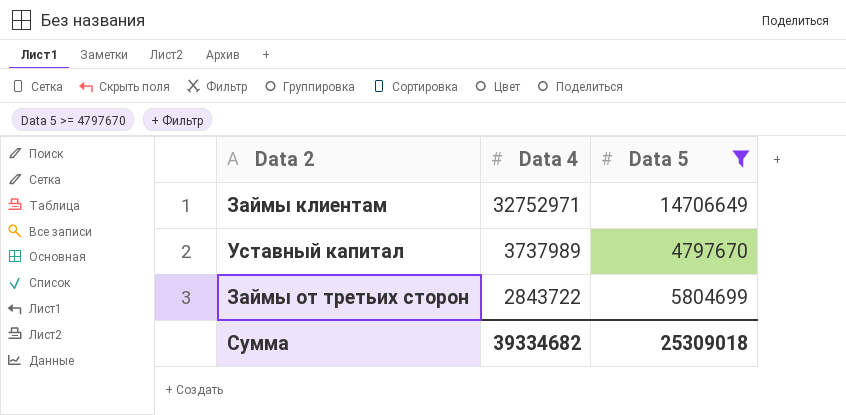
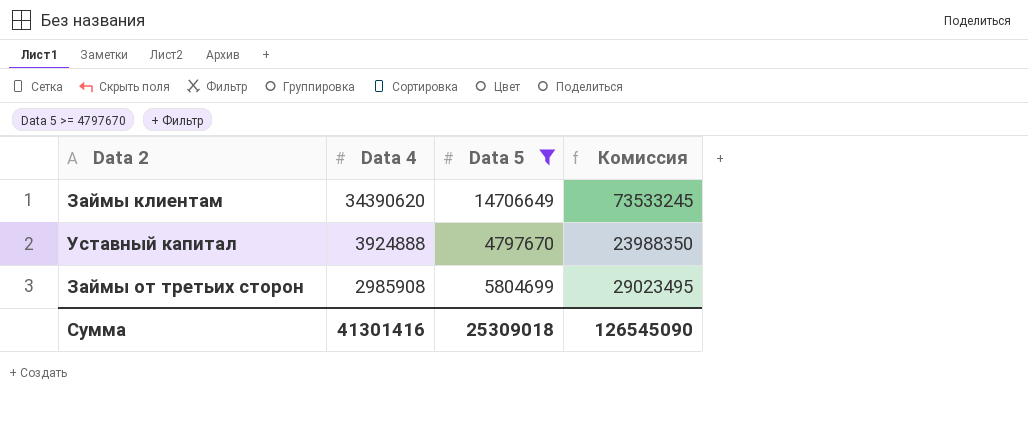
column Комиссия | formula: none -> [Data 5] * 5
Займы клиентам | Data 4: 32752971 -> 34390620
Уставный капитал | Data 4: 3737989 -> 3924888
Займы от третьих сторон | Data 4: 2843722 -> 2985908
Сумма | Data 4: 39334682 -> 41301416

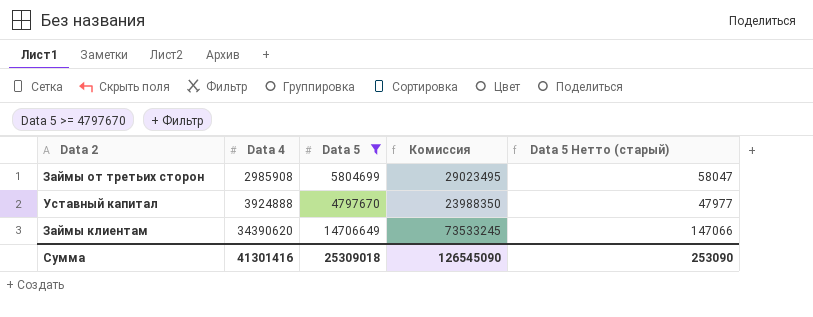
row order: Data 4 descending -> Data 4 ascending
column Data 5 Нетто (старый) | formula: none -> [Data 5] * 0,01

